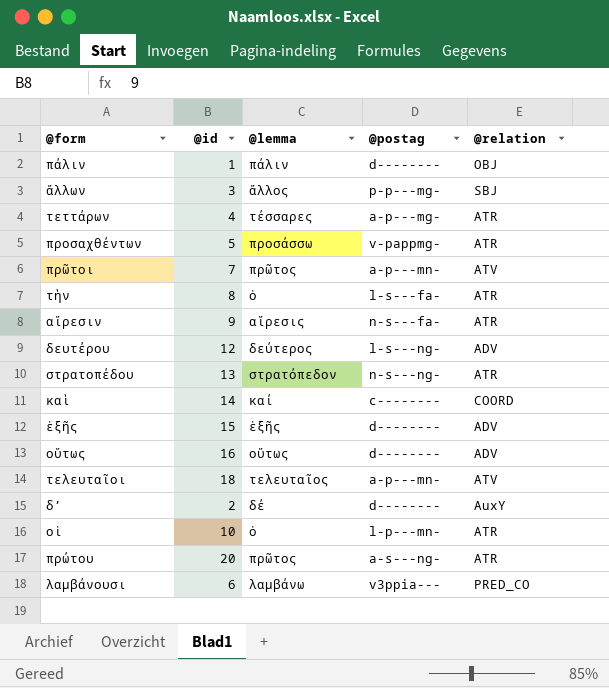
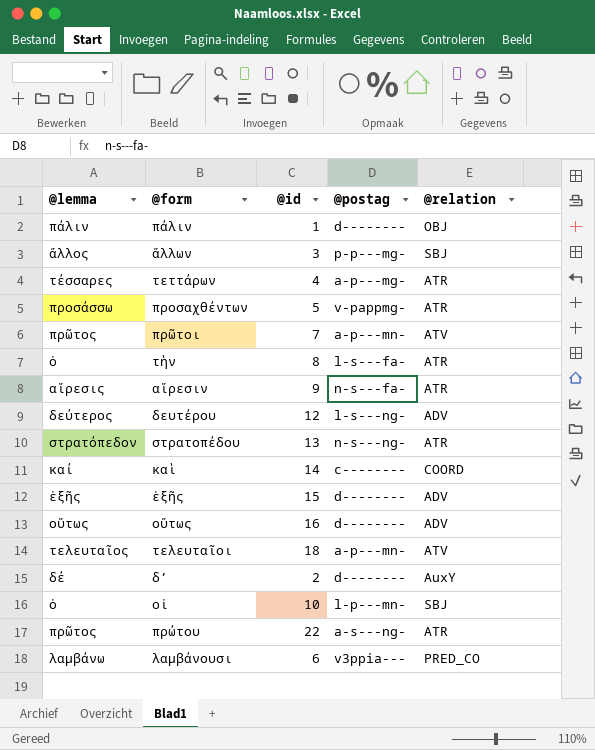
column @lemma | position: 3 -> 1
οἱ | @relation: ATR -> SBJ
πρώτου | @id: 20 -> 22

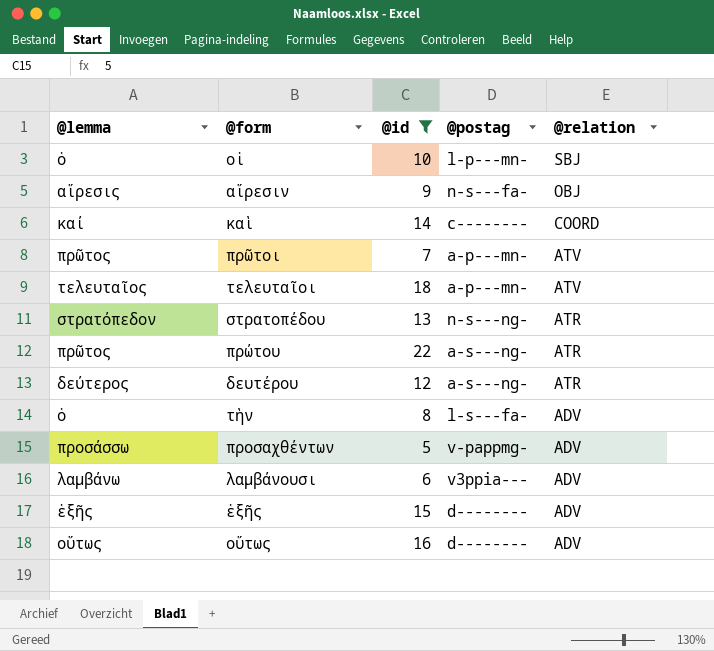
filter: none -> @id >= 5
row order: none -> @relation descending
αἵρεσιν | @relation: ATR -> OBJ
δευτέρου | @postag: l-s---ng- -> a-s---ng-
δευτέρου | @relation: ADV -> ATR
τὴν | @relation: ATR -> ADV
προσαχθέντων | @relation: ATR -> ADV
λαμβάνουσι | @relation: PRED_CO -> ADV

